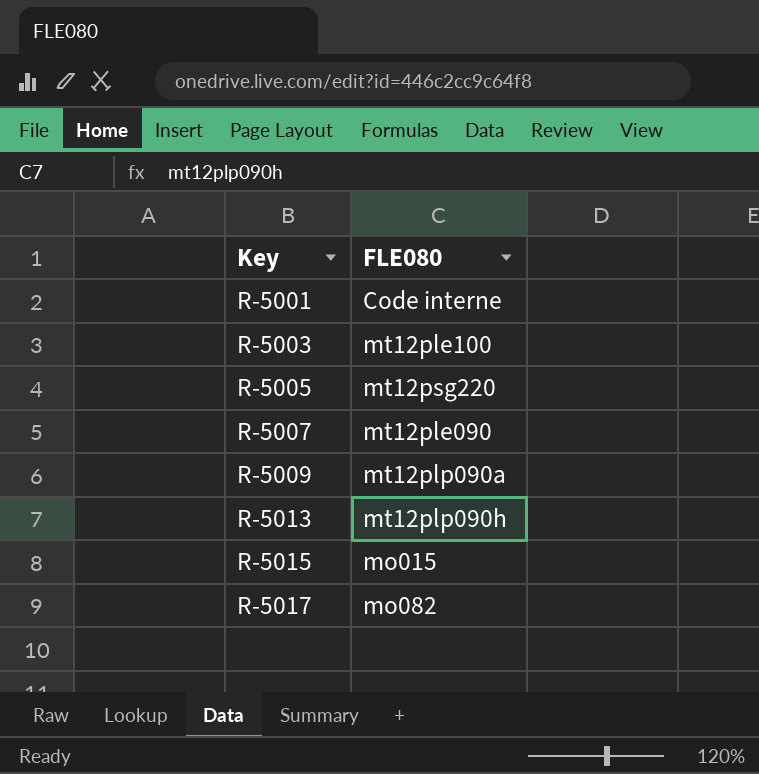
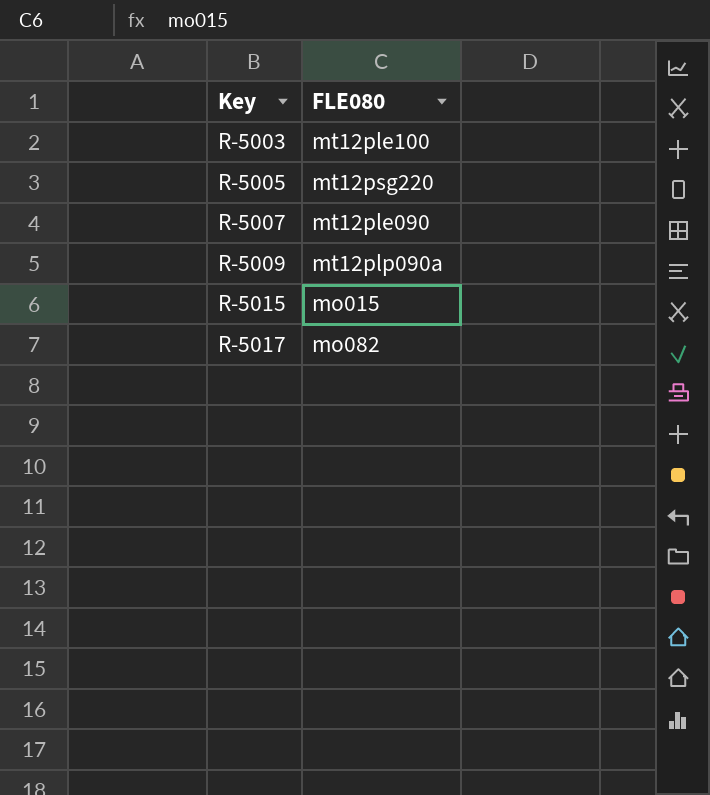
row R-5001: Code interne -> none
row R-5013: mt12plp090h -> none

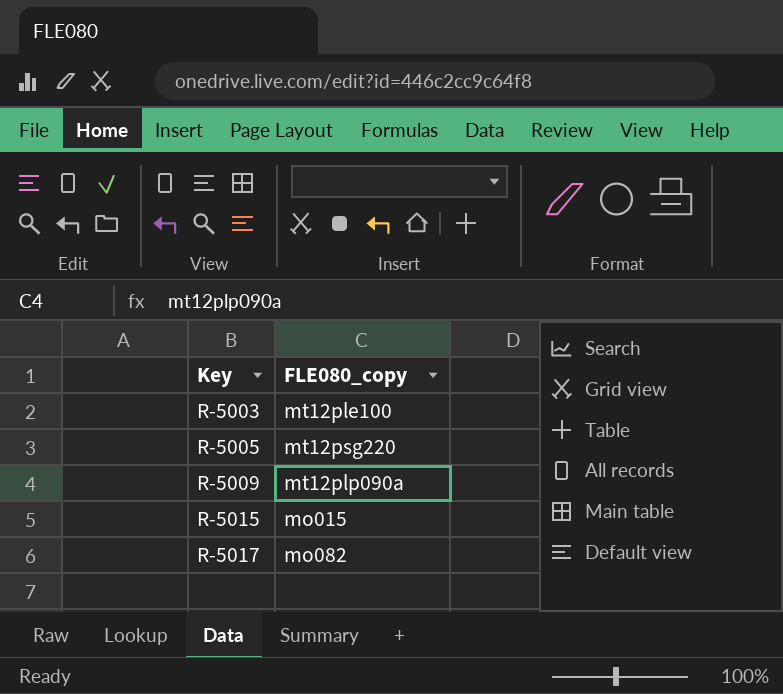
column name: FLE080 -> FLE080_copy
row R-5007: mt12ple090 -> none

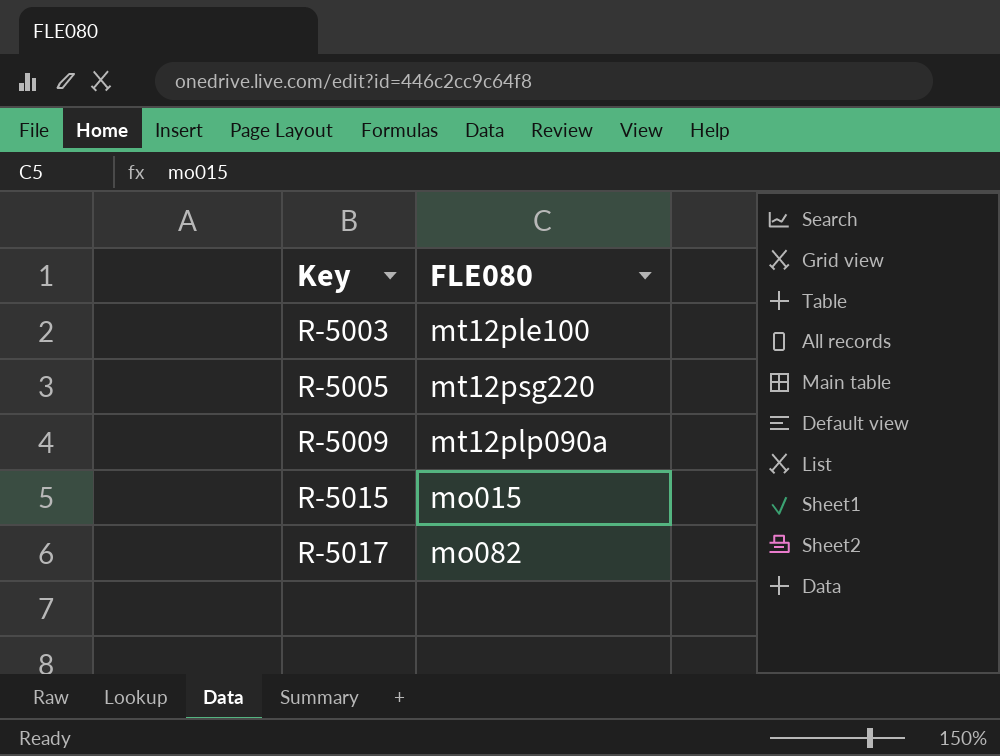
column name: FLE080_copy -> FLE080

